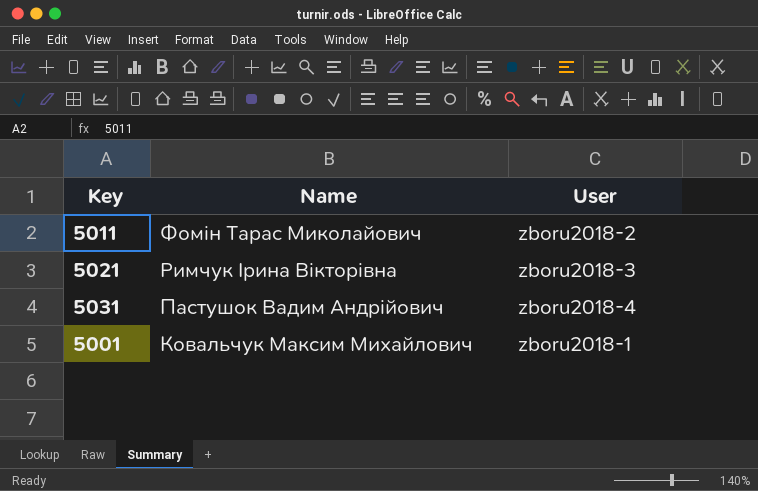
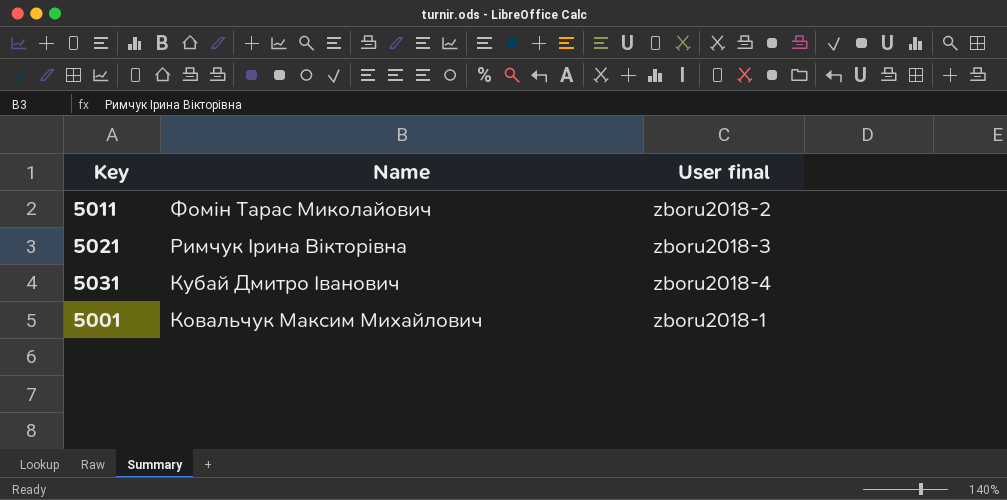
column name: User -> User final
5031 | Name: Пастушок Вадим Андрійович -> Кубай Дмитро Іванович

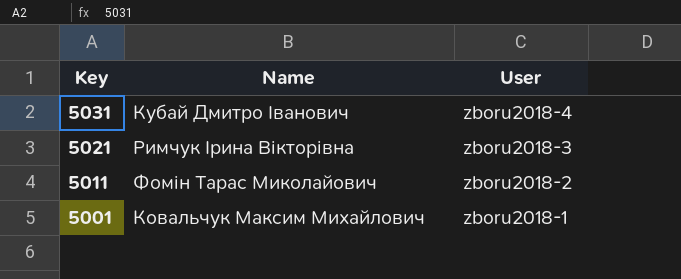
row order: Name descending -> Key descending
column name: User final -> User

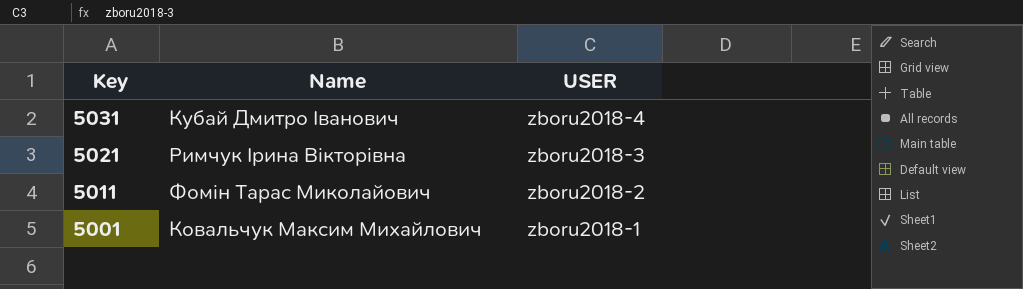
column name: User -> USER

